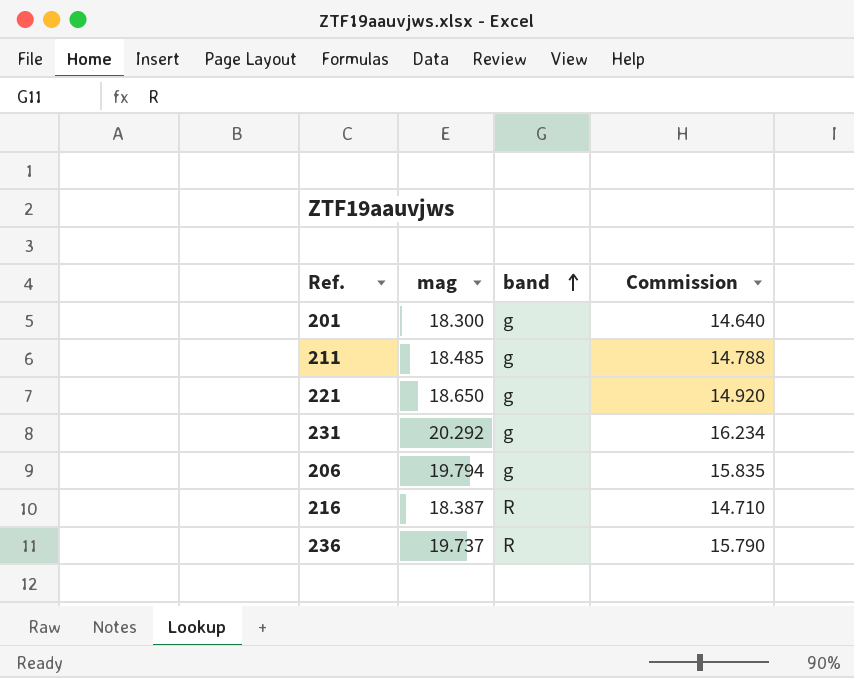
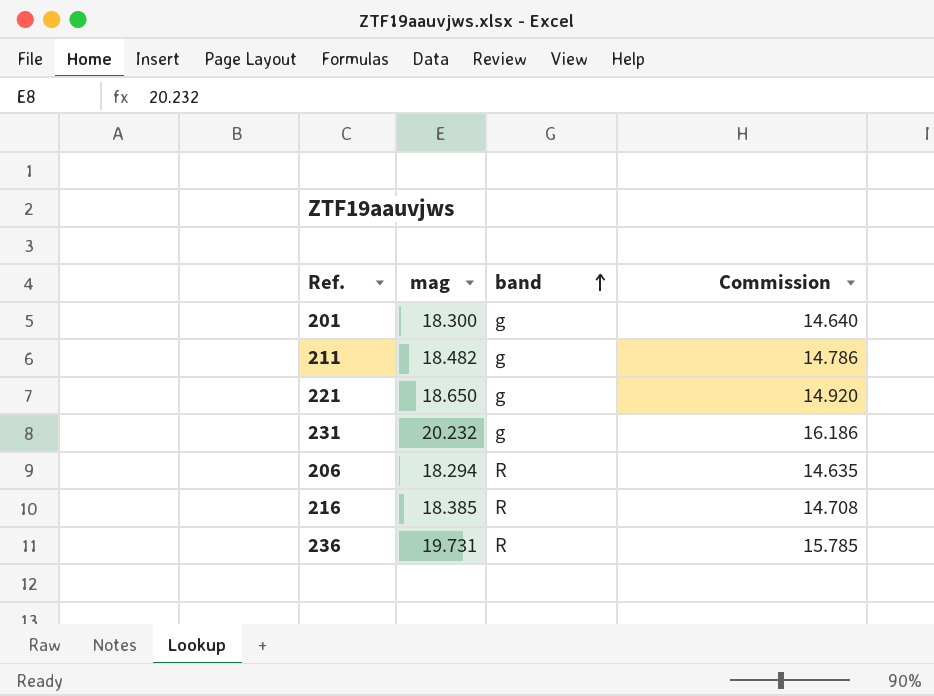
211 | mag: 18.485 -> 18.482
211 | Commission: 14.788 -> 14.786
231 | mag: 20.292 -> 20.232
231 | Commission: 16.234 -> 16.186
206 | mag: 19.794 -> 18.294
206 | band: g -> R
206 | Commission: 15.835 -> 14.635
216 | mag: 18.387 -> 18.385
216 | Commission: 14.710 -> 14.708
236 | mag: 19.737 -> 19.731
236 | Commission: 15.790 -> 15.785

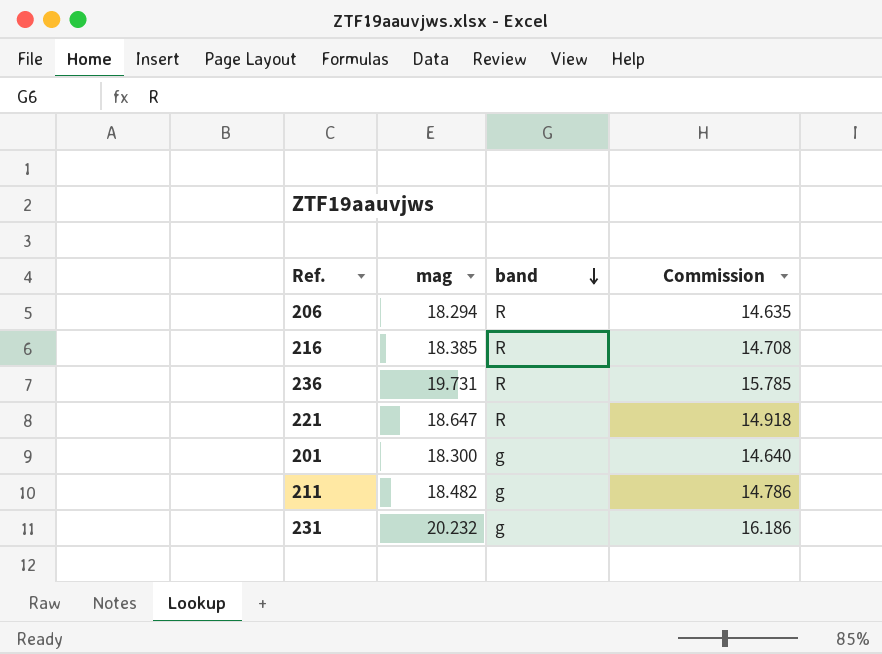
row order: band ascending -> band descending
221 | mag: 18.650 -> 18.647
221 | band: g -> R
221 | Commission: 14.920 -> 14.918

